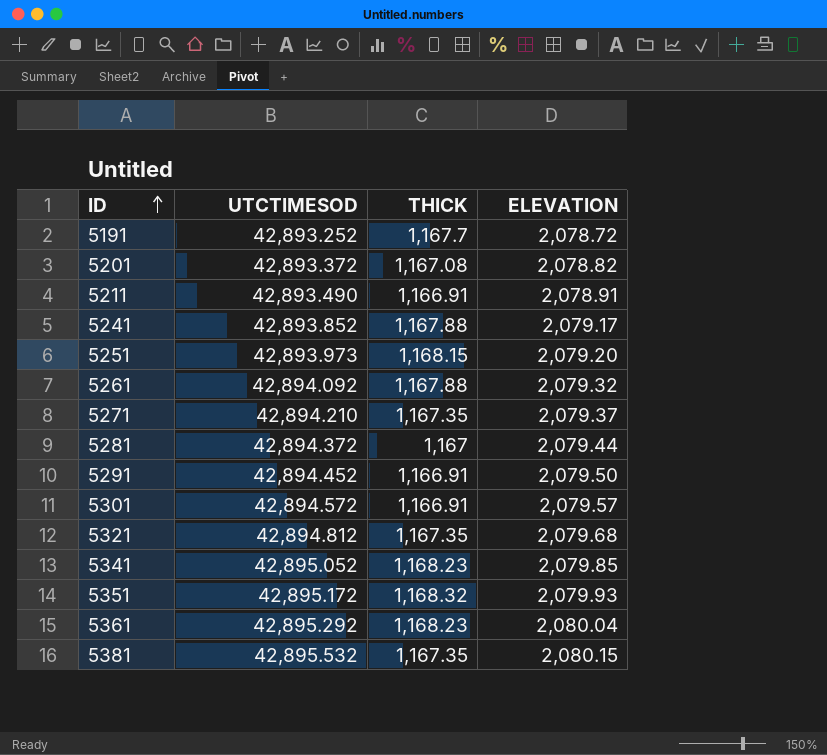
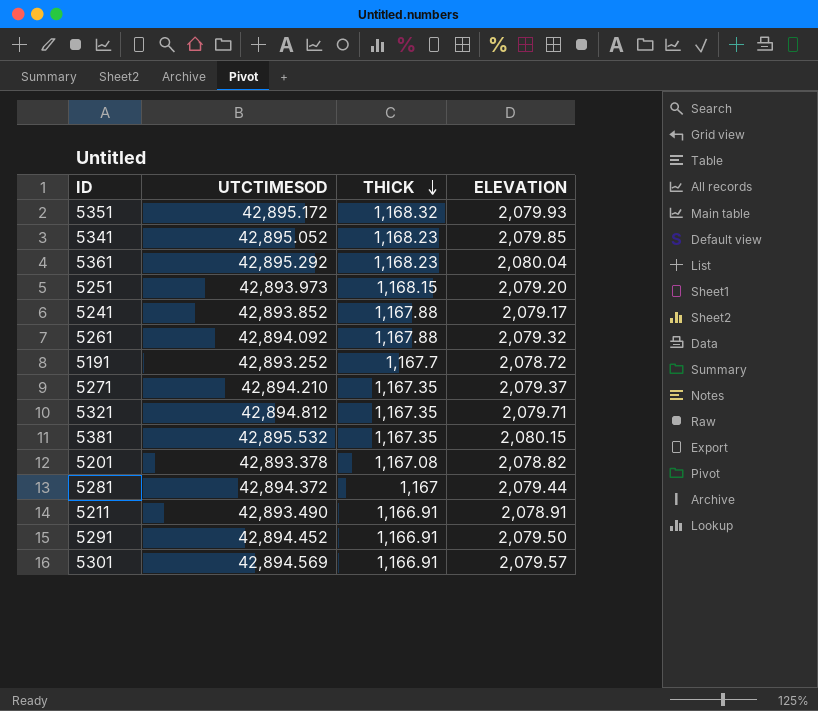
row order: ID ascending -> THICK descending
5321 | ELEVATION: 2,079.68 -> 2,079.71
5201 | UTCTIMESOD: 42,893.372 -> 42,893.378
5301 | UTCTIMESOD: 42,894.572 -> 42,894.569

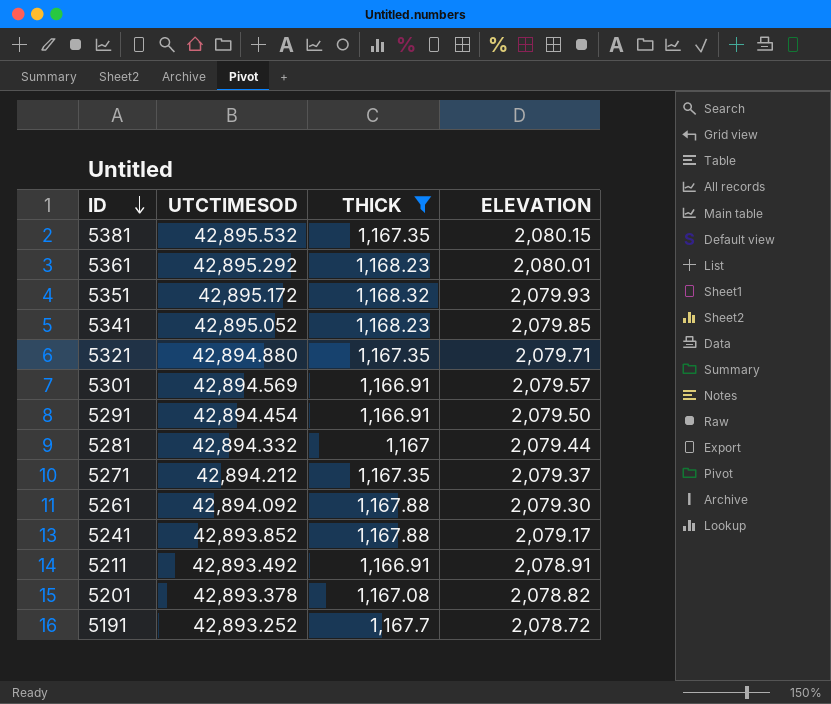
filter: none -> THICK != 1,168.15
row order: THICK descending -> ID descending
5361 | ELEVATION: 2,080.04 -> 2,080.01
5321 | UTCTIMESOD: 42,894.812 -> 42,894.880
5291 | UTCTIMESOD: 42,894.452 -> 42,894.454
5281 | UTCTIMESOD: 42,894.372 -> 42,894.332
5271 | UTCTIMESOD: 42,894.210 -> 42,894.212
5261 | ELEVATION: 2,079.32 -> 2,079.30
5211 | UTCTIMESOD: 42,893.490 -> 42,893.492

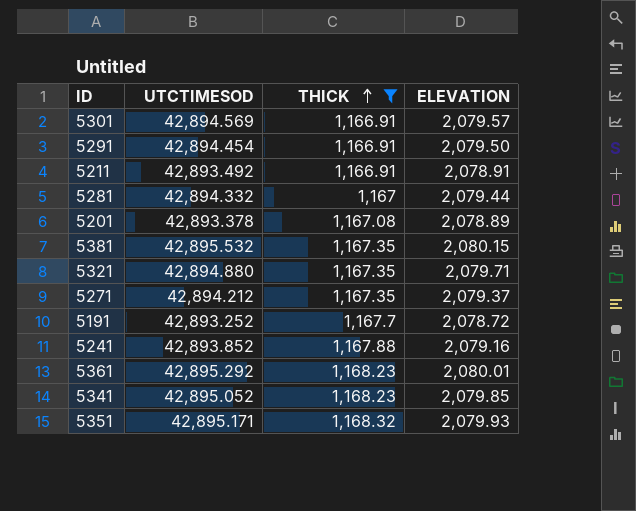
row order: ID descending -> THICK ascending
row 5261: 42,894.092 | 1,167.88 | 2,079.30 -> none
5201 | ELEVATION: 2,078.82 -> 2,078.89
5241 | ELEVATION: 2,079.17 -> 2,079.16
5351 | UTCTIMESOD: 42,895.172 -> 42,895.171

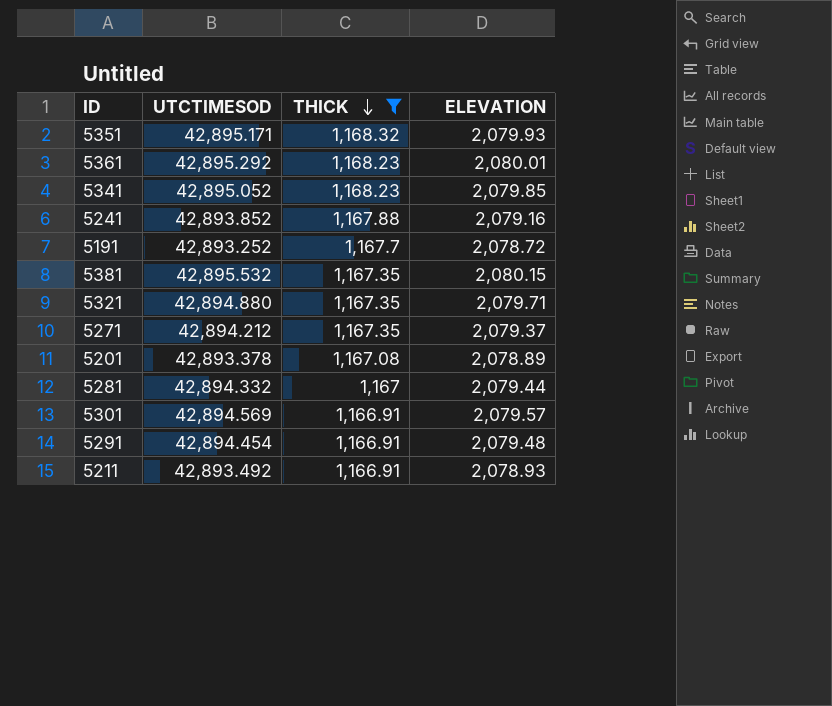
row order: THICK ascending -> THICK descending
5291 | ELEVATION: 2,079.50 -> 2,079.48
5211 | ELEVATION: 2,078.91 -> 2,078.93

